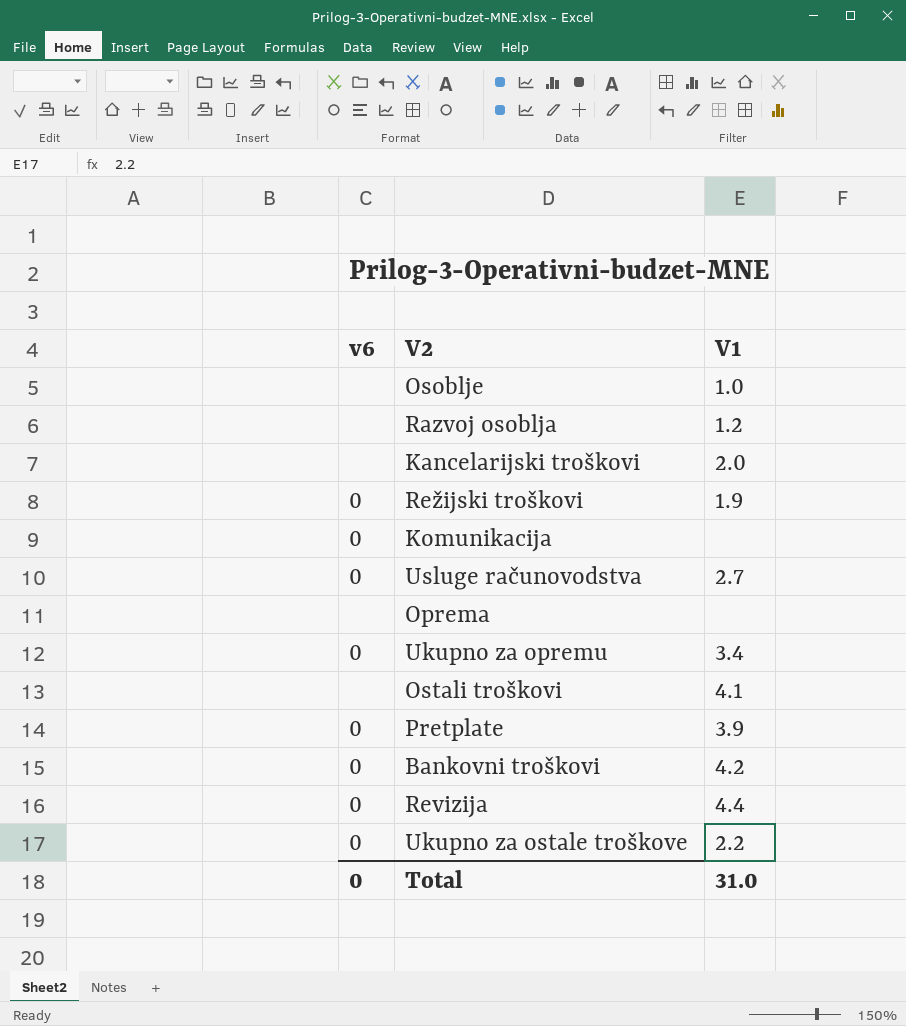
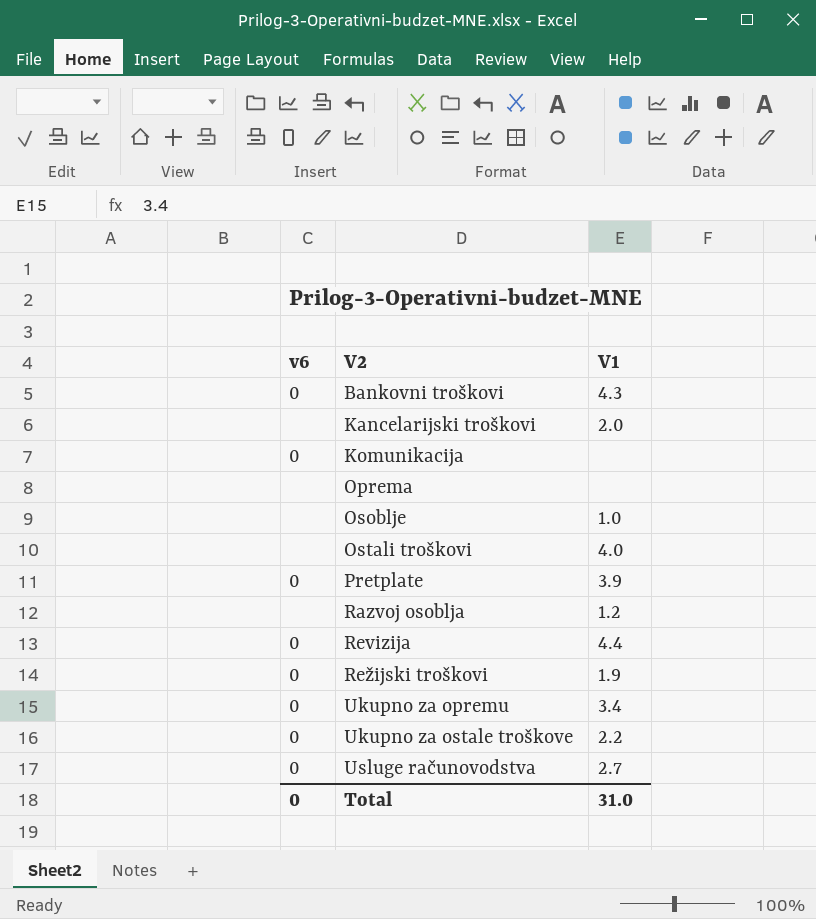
row order: none -> V2 ascending
Bankovni troškovi | V1: 4.2 -> 4.3
Ostali troškovi | V1: 4.1 -> 4.0

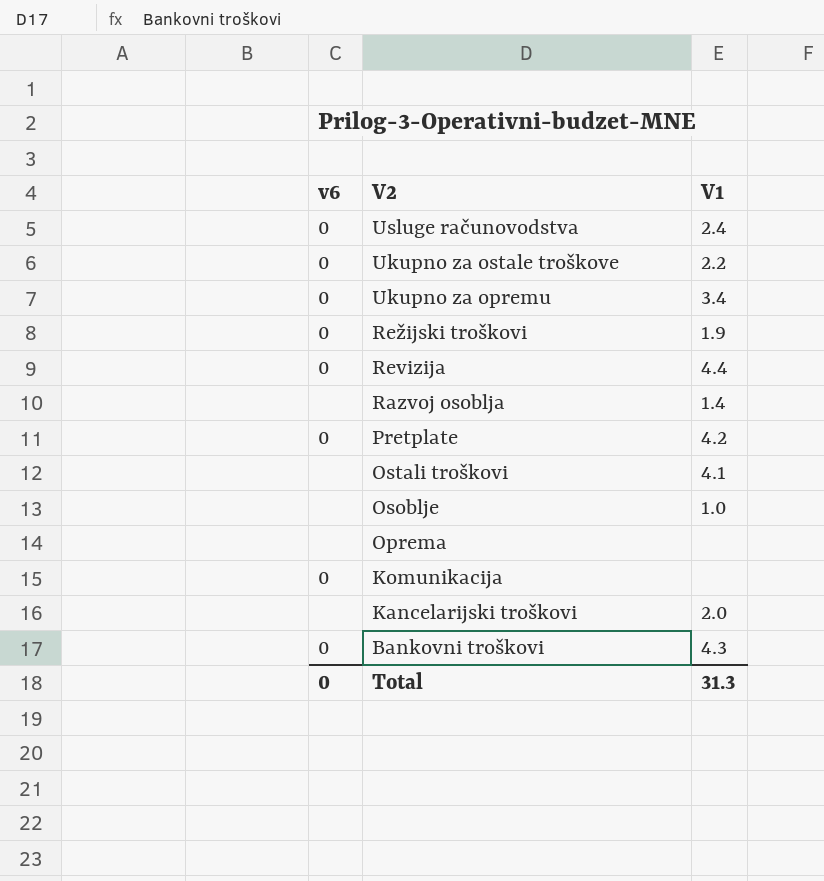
row order: V2 ascending -> V2 descending
Usluge računovodstva | V1: 2.7 -> 2.4
Razvoj osoblja | V1: 1.2 -> 1.4
Pretplate | V1: 3.9 -> 4.2
Ostali troškovi | V1: 4.0 -> 4.1
Total | V1: 31.0 -> 31.3

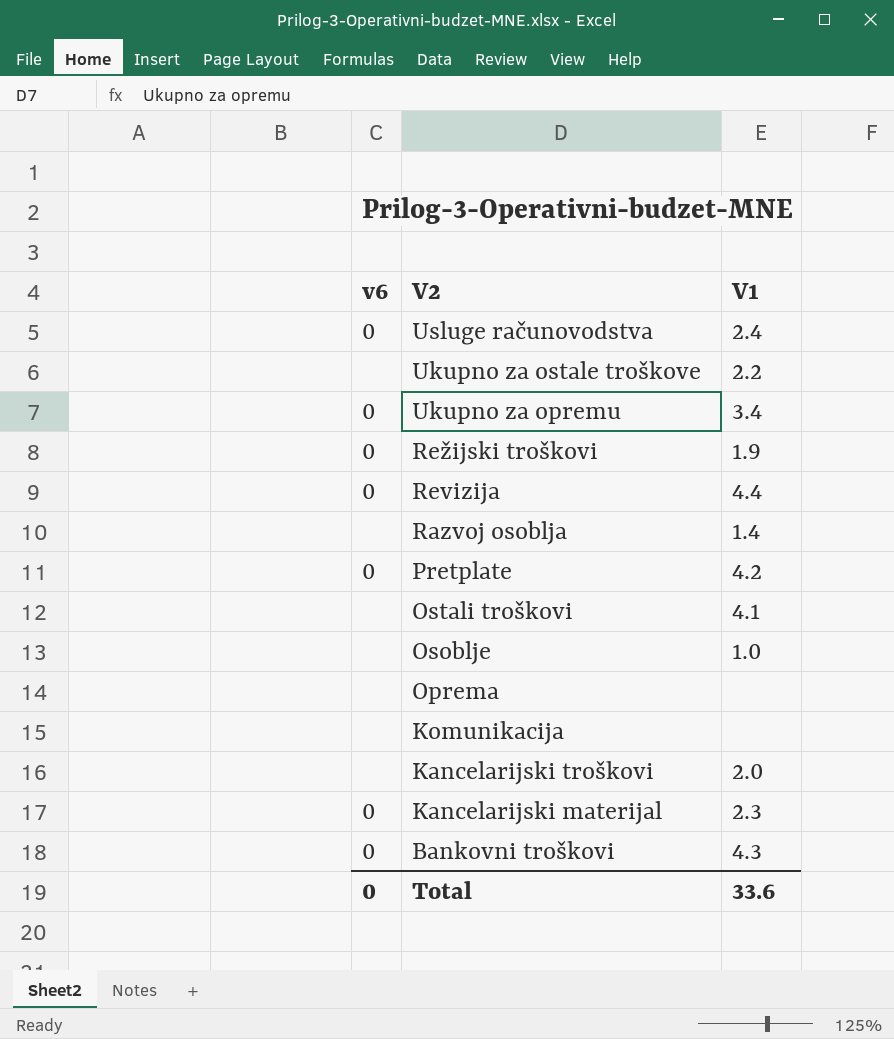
Ukupno za ostale troškove | v6: 0 -> none
Komunikacija | v6: 0 -> none
row Kancelarijski materijal: none -> 0 | 2.3
Total | V1: 31.3 -> 33.6

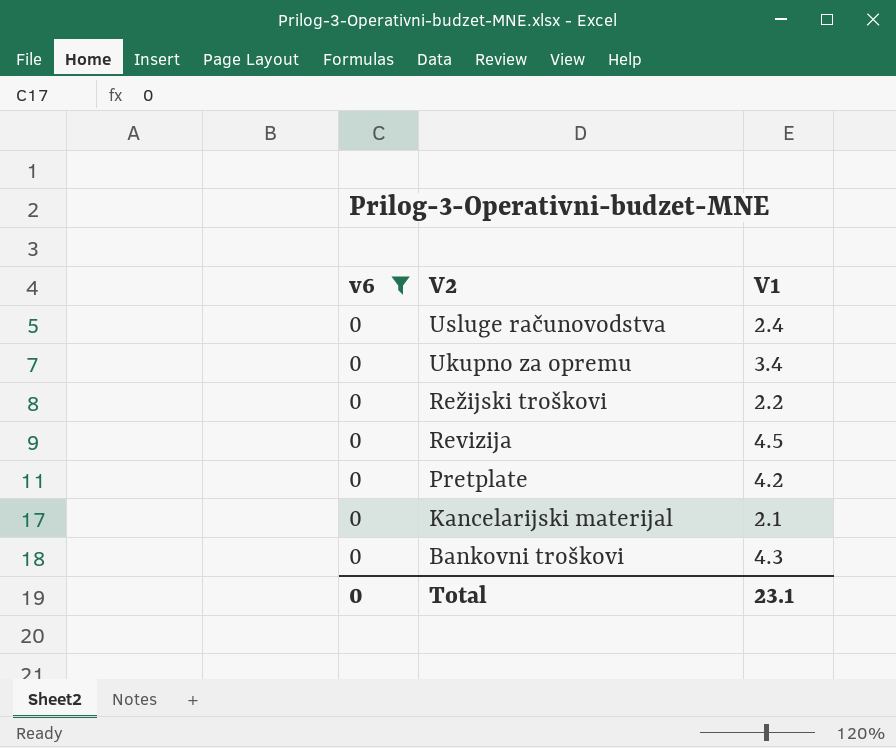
filter: none -> v6 = 0
Režijski troškovi | V1: 1.9 -> 2.2
Revizija | V1: 4.4 -> 4.5
Kancelarijski materijal | V1: 2.3 -> 2.1
Total | V1: 33.6 -> 23.1

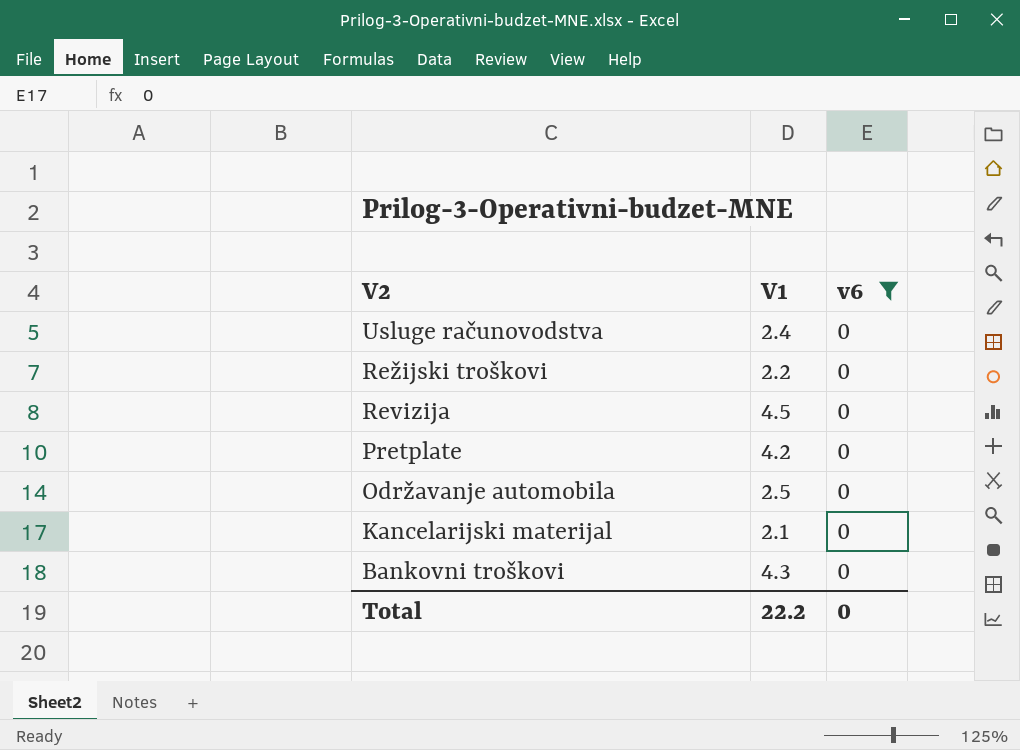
column v6 | position: 1 -> 3
row Ukupno za opremu: 0 | 3.4 -> none
row Održavanje automobila: none -> 2.5 | 0
Total | V1: 23.1 -> 22.2

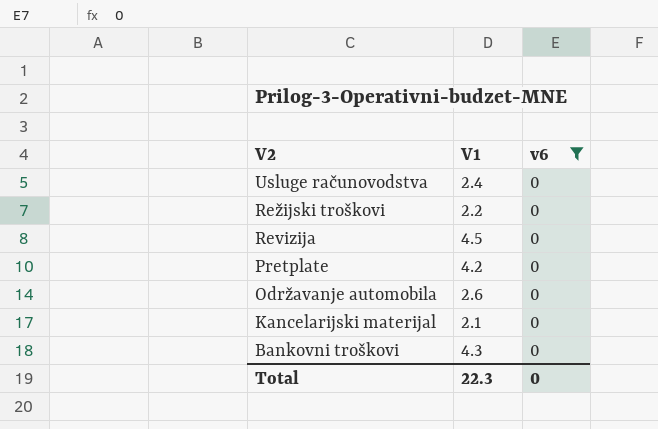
Održavanje automobila | V1: 2.5 -> 2.6
Total | V1: 22.2 -> 22.3

